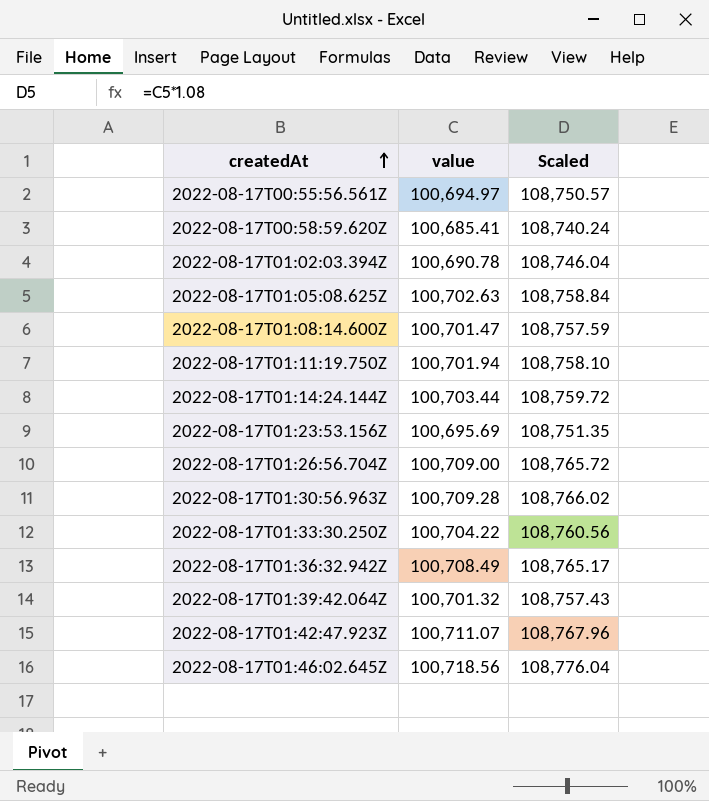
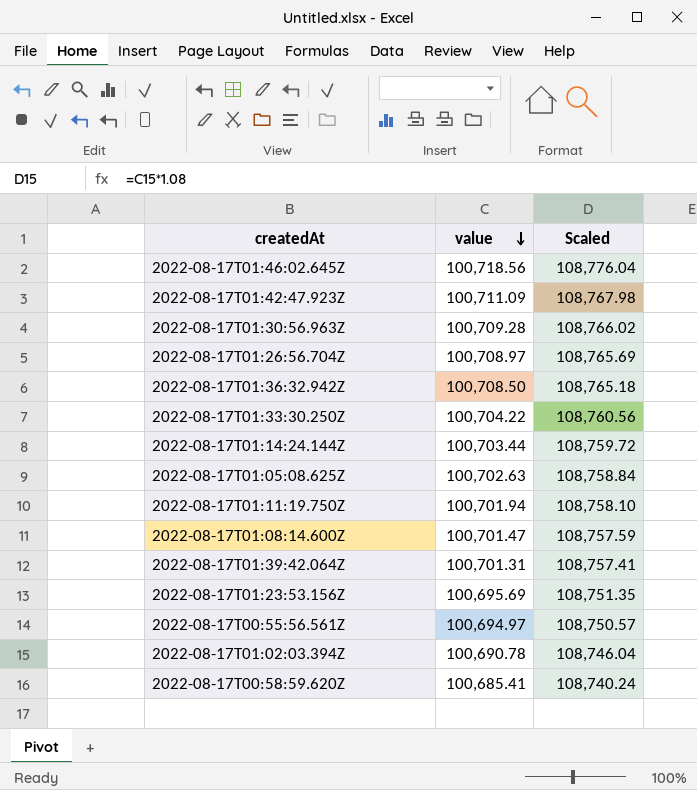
row order: createdAt ascending -> value descending
2022-08-17T01:42:47.923Z | value: 100,711.07 -> 100,711.09
2022-08-17T01:42:47.923Z | Scaled: 108,767.96 -> 108,767.98
2022-08-17T01:26:56.704Z | value: 100,709.00 -> 100,708.97
2022-08-17T01:26:56.704Z | Scaled: 108,765.72 -> 108,765.69
2022-08-17T01:36:32.942Z | value: 100,708.49 -> 100,708.50
2022-08-17T01:36:32.942Z | Scaled: 108,765.17 -> 108,765.18
2022-08-17T01:39:42.064Z | value: 100,701.32 -> 100,701.31
2022-08-17T01:39:42.064Z | Scaled: 108,757.43 -> 108,757.41

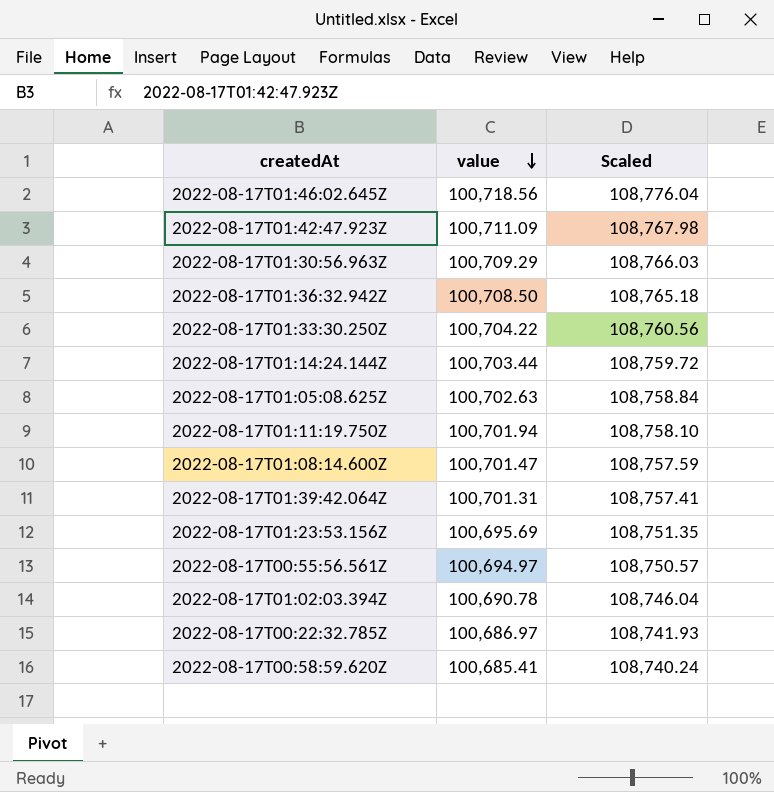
row 2022-08-17T01:26:56.704Z: 100,708.97 | 108,765.69 -> none
2022-08-17T01:30:56.963Z | value: 100,709.28 -> 100,709.29
2022-08-17T01:30:56.963Z | Scaled: 108,766.02 -> 108,766.03
row 2022-08-17T00:22:32.785Z: none -> 100,686.97 | 108,741.93

